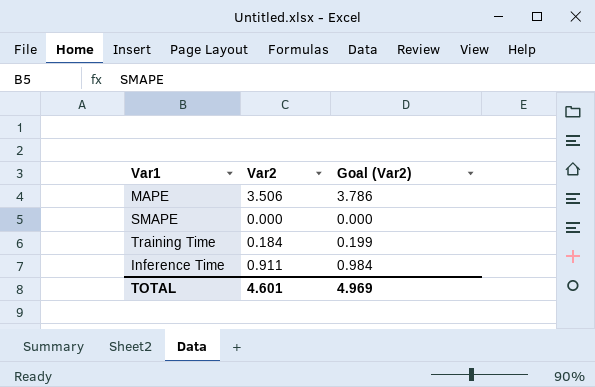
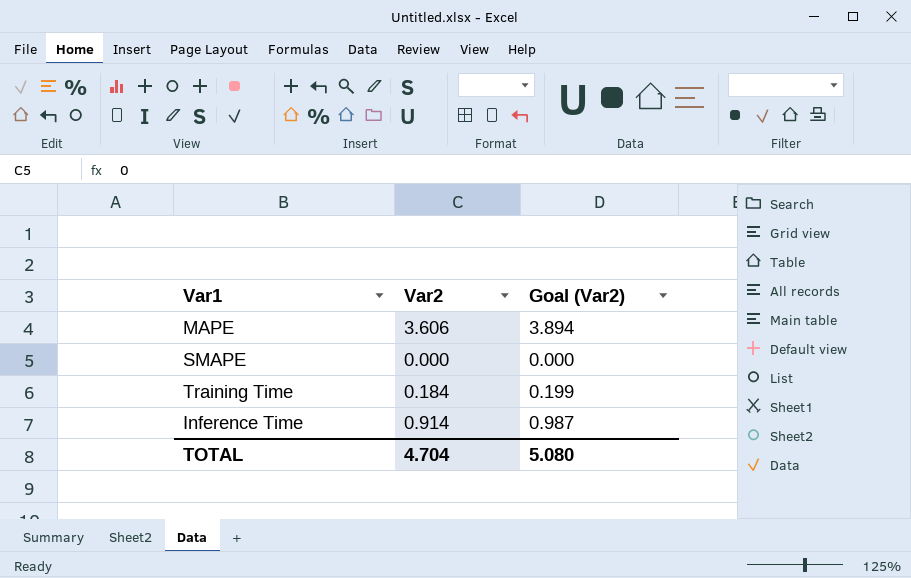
MAPE | Var2: 3.506 -> 3.606
MAPE | Goal (Var2): 3.786 -> 3.894
Inference Time | Var2: 0.911 -> 0.914
Inference Time | Goal (Var2): 0.984 -> 0.987
TOTAL | Var2: 4.601 -> 4.704
TOTAL | Goal (Var2): 4.969 -> 5.080

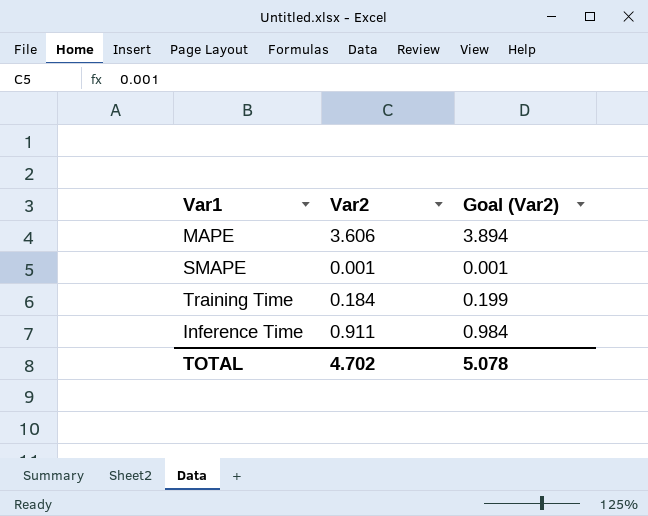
SMAPE | Var2: 0.000 -> 0.001
SMAPE | Goal (Var2): 0.000 -> 0.001
Inference Time | Var2: 0.914 -> 0.911
Inference Time | Goal (Var2): 0.987 -> 0.984
TOTAL | Var2: 4.704 -> 4.702
TOTAL | Goal (Var2): 5.080 -> 5.078

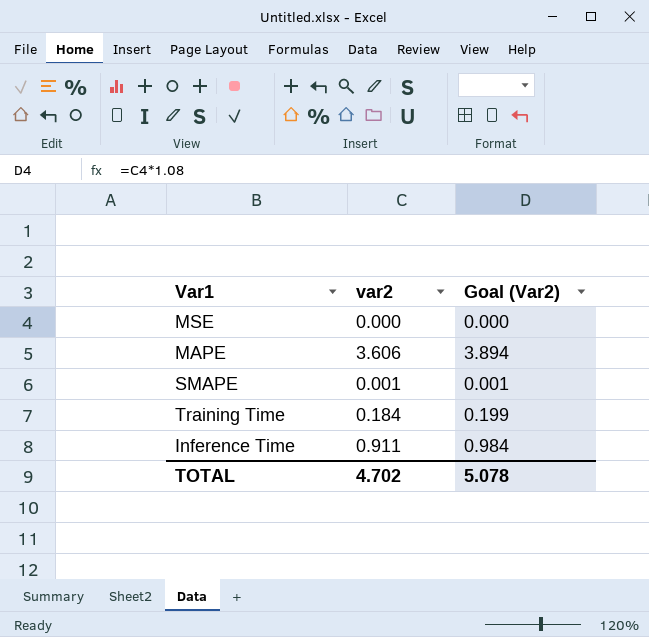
column name: Var2 -> var2
row MSE: none -> 0.000 | 0.000

